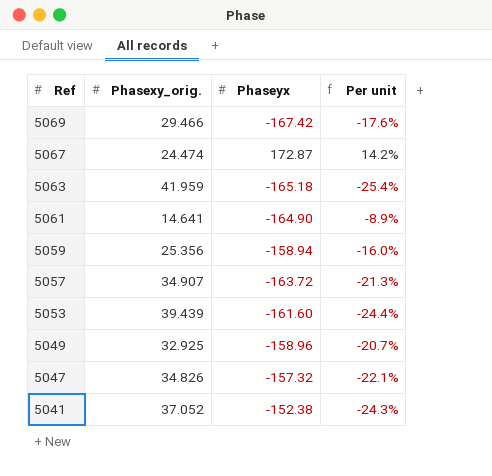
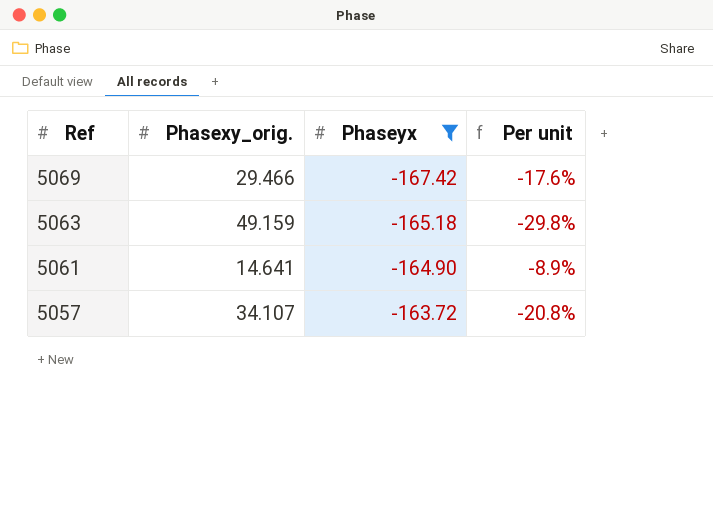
filter: none -> Phaseyx <= -163.72
5063 | Phasexy_orig.: 41.959 -> 49.159
5063 | Per unit: -25.4% -> -29.8%
5057 | Phasexy_orig.: 34.907 -> 34.107
5057 | Per unit: -21.3% -> -20.8%

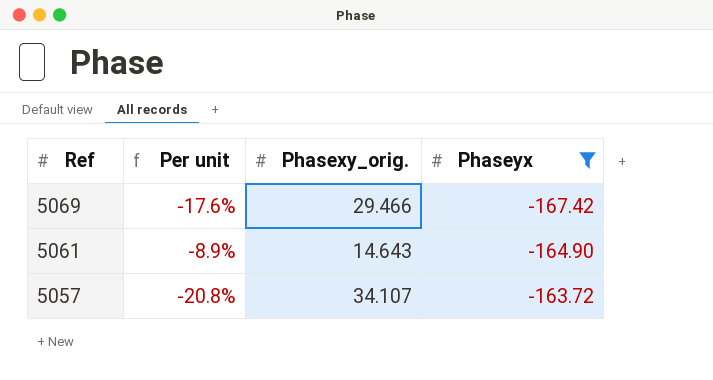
column Per unit | position: 4 -> 2
row 5063: 49.159 | -165.18 | -29.8% -> none
5061 | Phasexy_orig.: 14.641 -> 14.643

